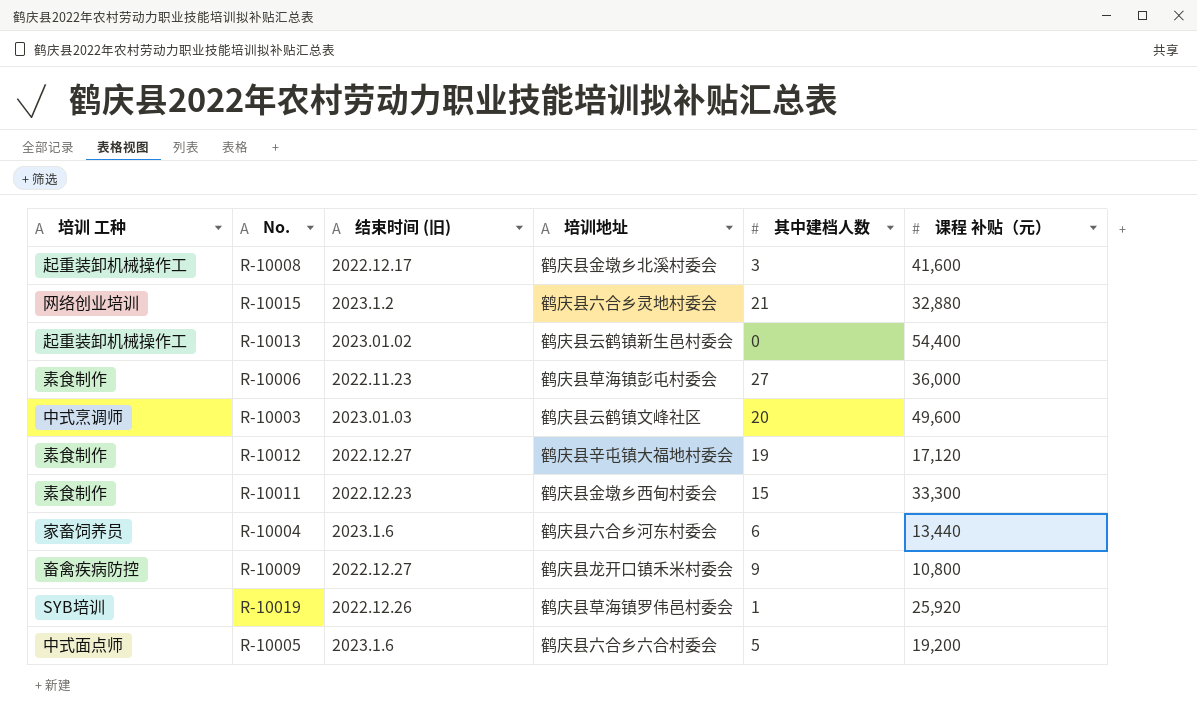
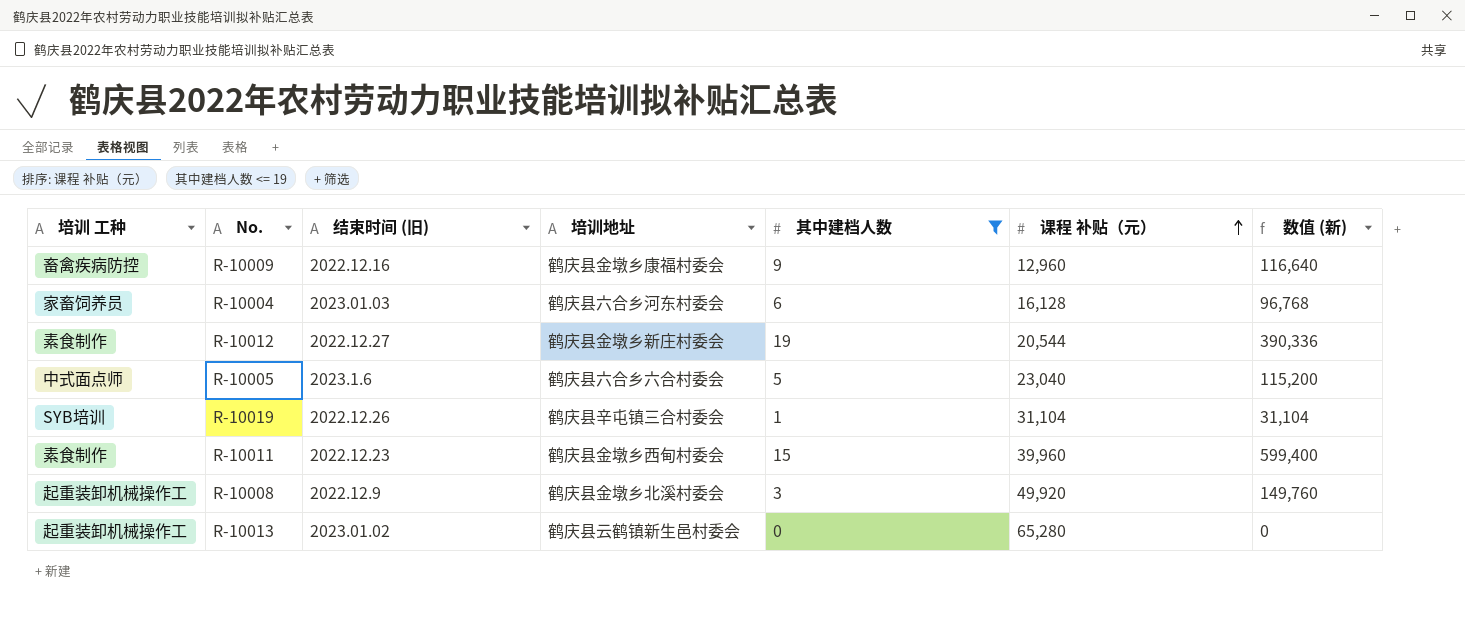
filter: none -> 其中建档人数 <= 19
row order: none -> 课程 补贴（元） ascending
column 数值 (新) | formula: none -> [其中建档人数] * [课程 补贴（元）]
R-10009 | 结束时间 (旧): 2022.12.27 -> 2022.12.16
R-10009 | 培训地址: 鹤庆县龙开口镇禾米村委会 -> 鹤庆县金墩乡康福村委会
R-10009 | 课程 补贴（元）: 10,800 -> 12,960
R-10004 | 结束时间 (旧): 2023.1.6 -> 2023.01.03
R-10004 | 课程 补贴（元）: 13,440 -> 16,128
R-10012 | 培训地址: 鹤庆县辛屯镇大福地村委会 -> 鹤庆县金墩乡新庄村委会
R-10012 | 课程 补贴（元）: 17,120 -> 20,544
R-10005 | 课程 补贴（元）: 19,200 -> 23,040
R-10019 | 培训地址: 鹤庆县草海镇罗伟邑村委会 -> 鹤庆县辛屯镇三合村委会
R-10019 | 课程 补贴（元）: 25,920 -> 31,104
R-10011 | 课程 补贴（元）: 33,300 -> 39,960
R-10008 | 结束时间 (旧): 2022.12.17 -> 2022.12.9
R-10008 | 课程 补贴（元）: 41,600 -> 49,920
R-10013 | 课程 补贴（元）: 54,400 -> 65,280

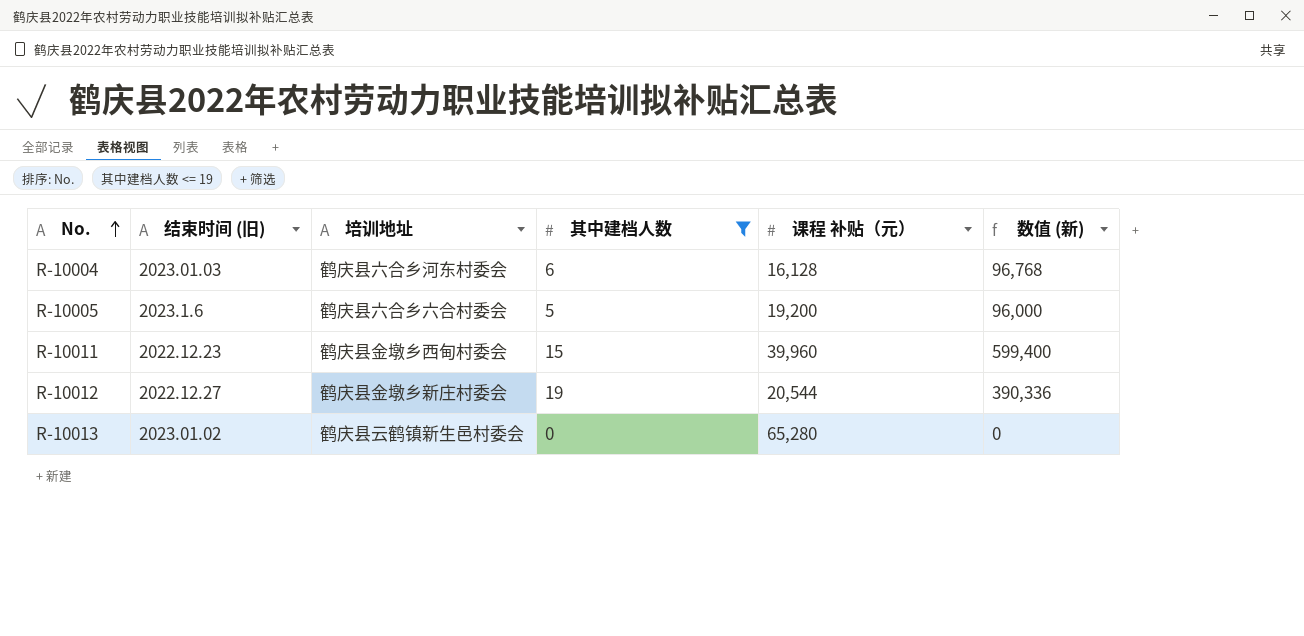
row order: 课程 补贴（元） ascending -> No. ascending
column 培训 工种 | position: 1 -> none
row R-10009: 畜禽疾病防控 | 2022.12.16 | 鹤庆县金墩乡康福村委会 | 9 | 12,960 | 116,640 -> none
row R-10019: SYB培训 | 2022.12.26 | 鹤庆县辛屯镇三合村委会 | 1 | 31,104 | 31,104 -> none
row R-10008: 起重装卸机械操作工 | 2022.12.9 | 鹤庆县金墩乡北溪村委会 | 3 | 49,920 | 149,760 -> none
R-10005 | 课程 补贴（元）: 23,040 -> 19,200
R-10005 | 数值 (新): 115,200 -> 96,000

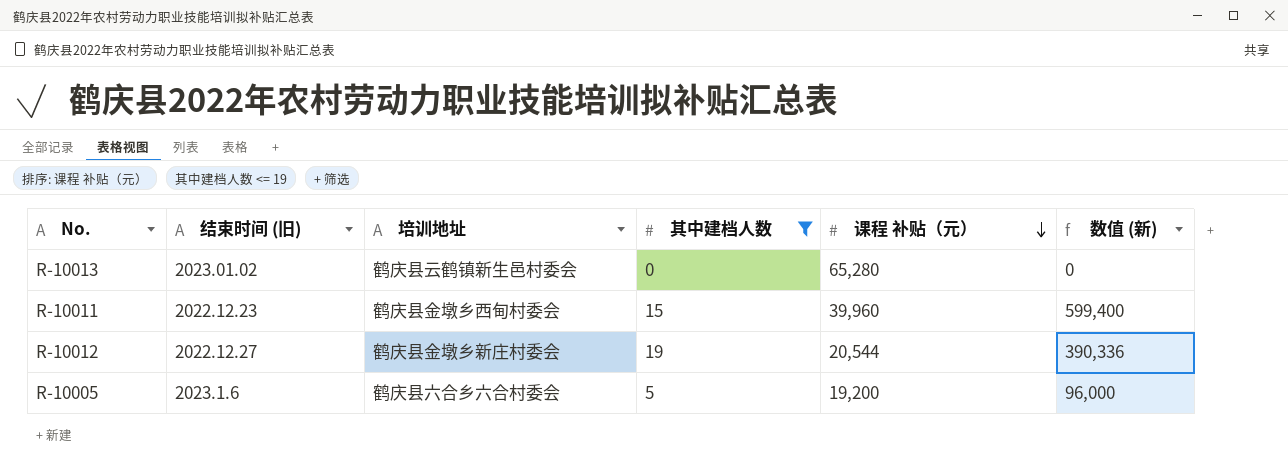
row order: No. ascending -> 课程 补贴（元） descending
row R-10004: 2023.01.03 | 鹤庆县六合乡河东村委会 | 6 | 16,128 | 96,768 -> none

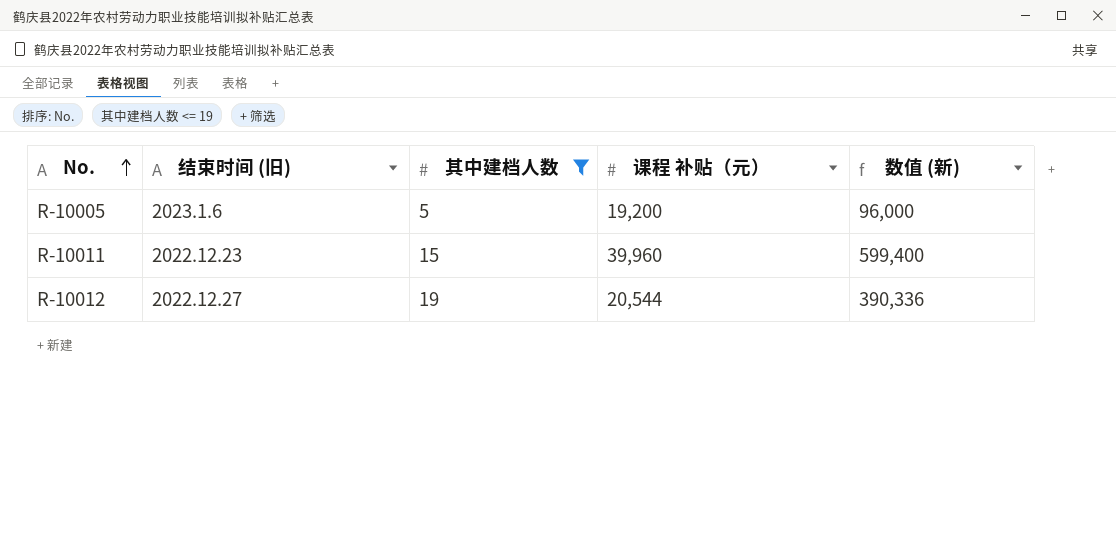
row order: 课程 补贴（元） descending -> No. ascending
column 培训地址 | position: 3 -> none
row R-10013: 2023.01.02 | 鹤庆县云鹤镇新生邑村委会 | 0 | 65,280 | 0 -> none

